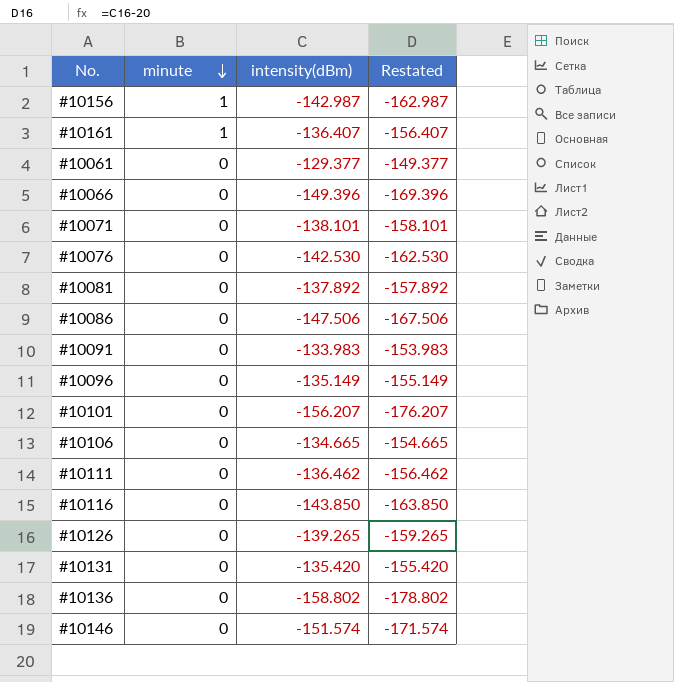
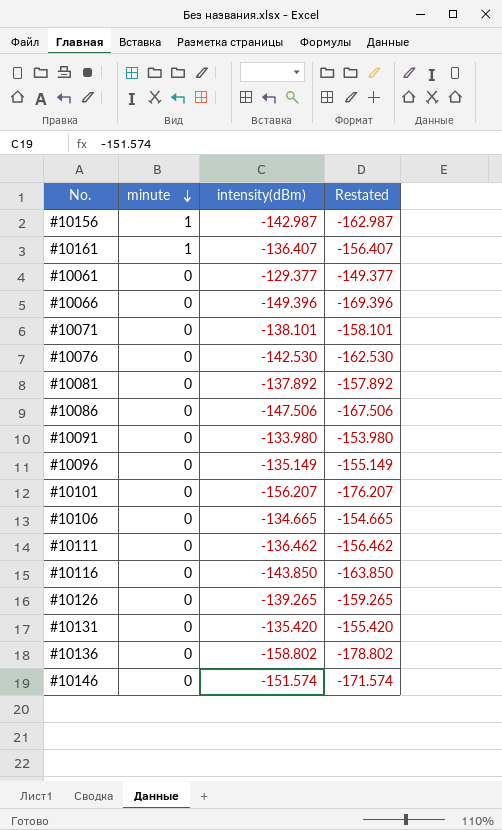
#10091 | intensity(dBm): -133.983 -> -133.980
#10091 | Restated: -153.983 -> -153.980

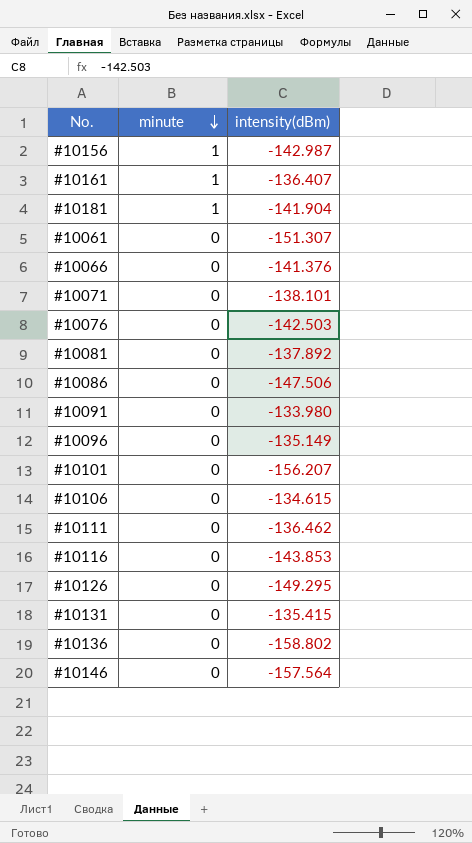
column Restated | formula: [intensity(dBm)] - 20 -> none
row #10181: none -> 1 | -141.904
#10061 | intensity(dBm): -129.377 -> -151.307
#10066 | intensity(dBm): -149.396 -> -141.376
#10076 | intensity(dBm): -142.530 -> -142.503
#10106 | intensity(dBm): -134.665 -> -134.615
#10116 | intensity(dBm): -143.850 -> -143.853
#10126 | intensity(dBm): -139.265 -> -149.295
#10131 | intensity(dBm): -135.420 -> -135.415
#10146 | intensity(dBm): -151.574 -> -157.564

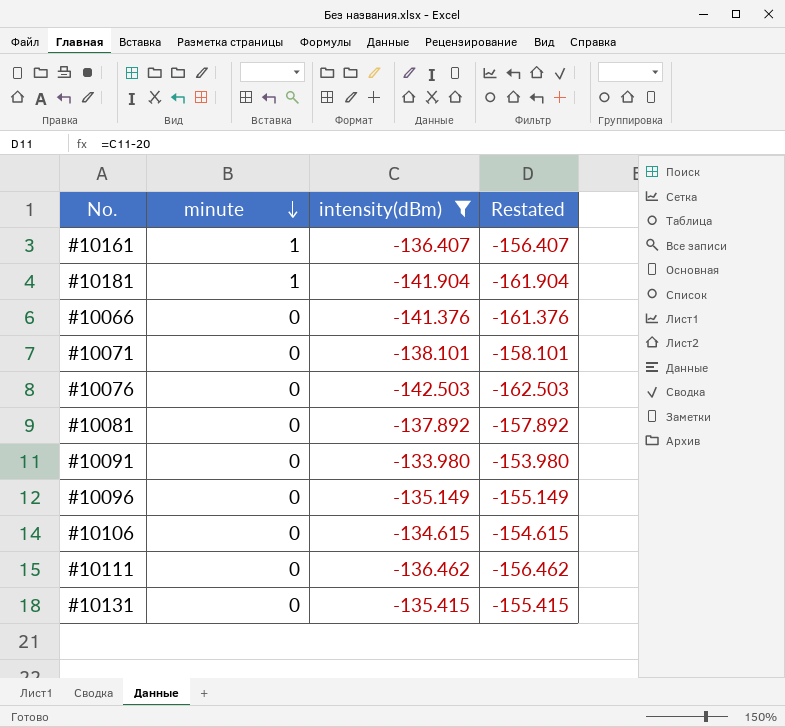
filter: none -> intensity(dBm) >= -142.503
column Restated | formula: none -> [intensity(dBm)] - 20

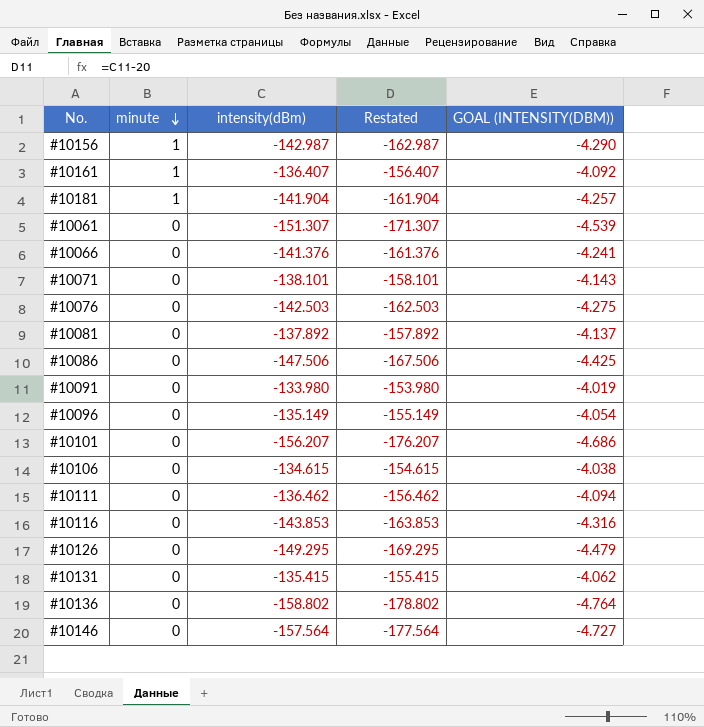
filter: intensity(dBm) >= -142.503 -> none
column GOAL (INTENSITY(DBM)) | formula: none -> [intensity(dBm)] * 0.03

